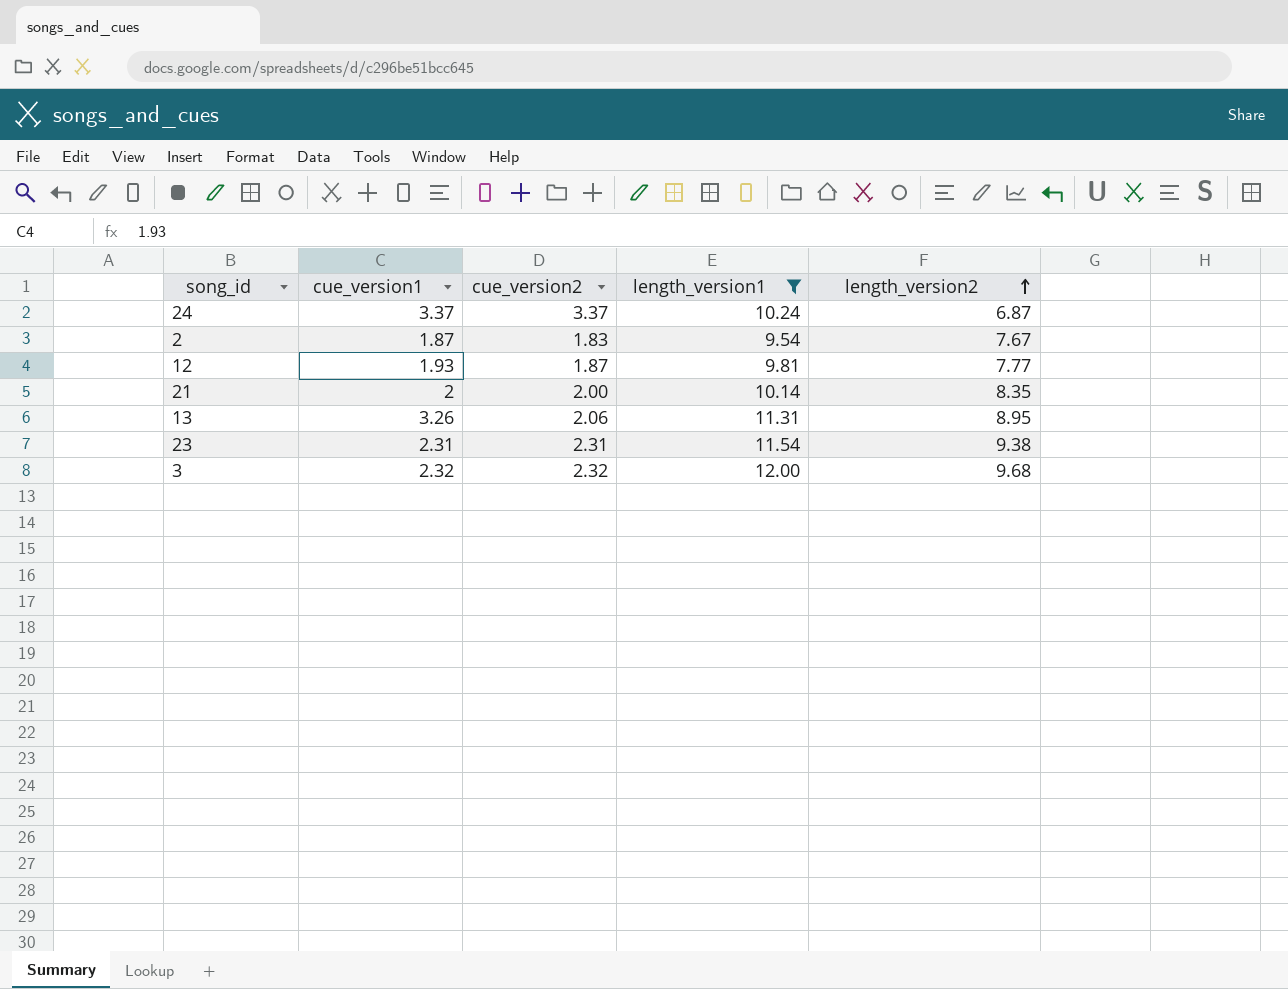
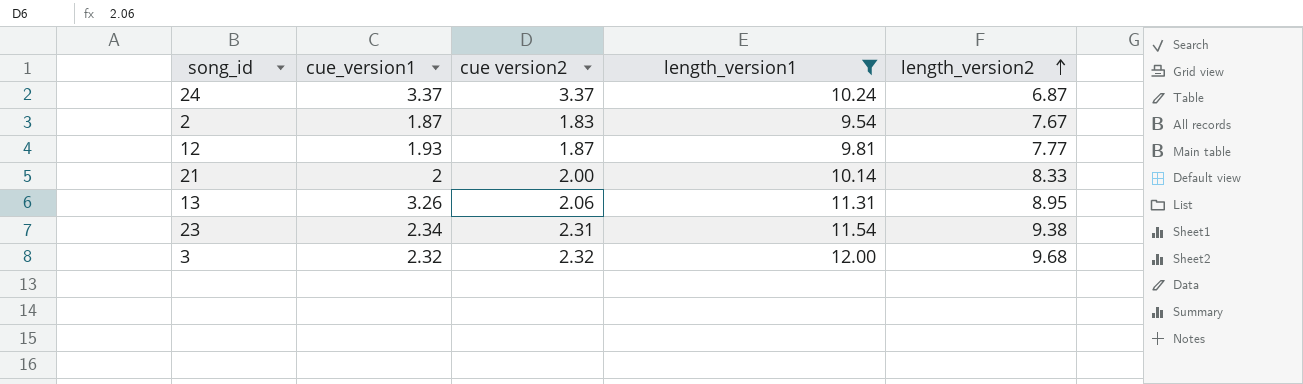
column name: cue_version2 -> cue version2
21 | length_version2: 8.35 -> 8.33
23 | cue_version1: 2.31 -> 2.34

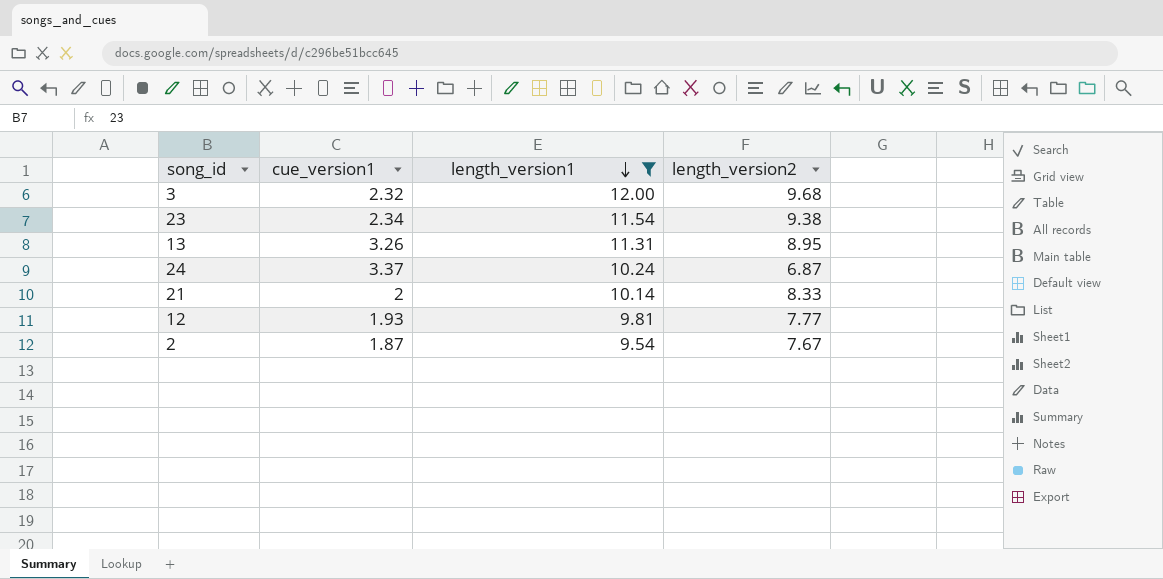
row order: length_version2 ascending -> length_version1 descending
column cue version2 | position: 3 -> none

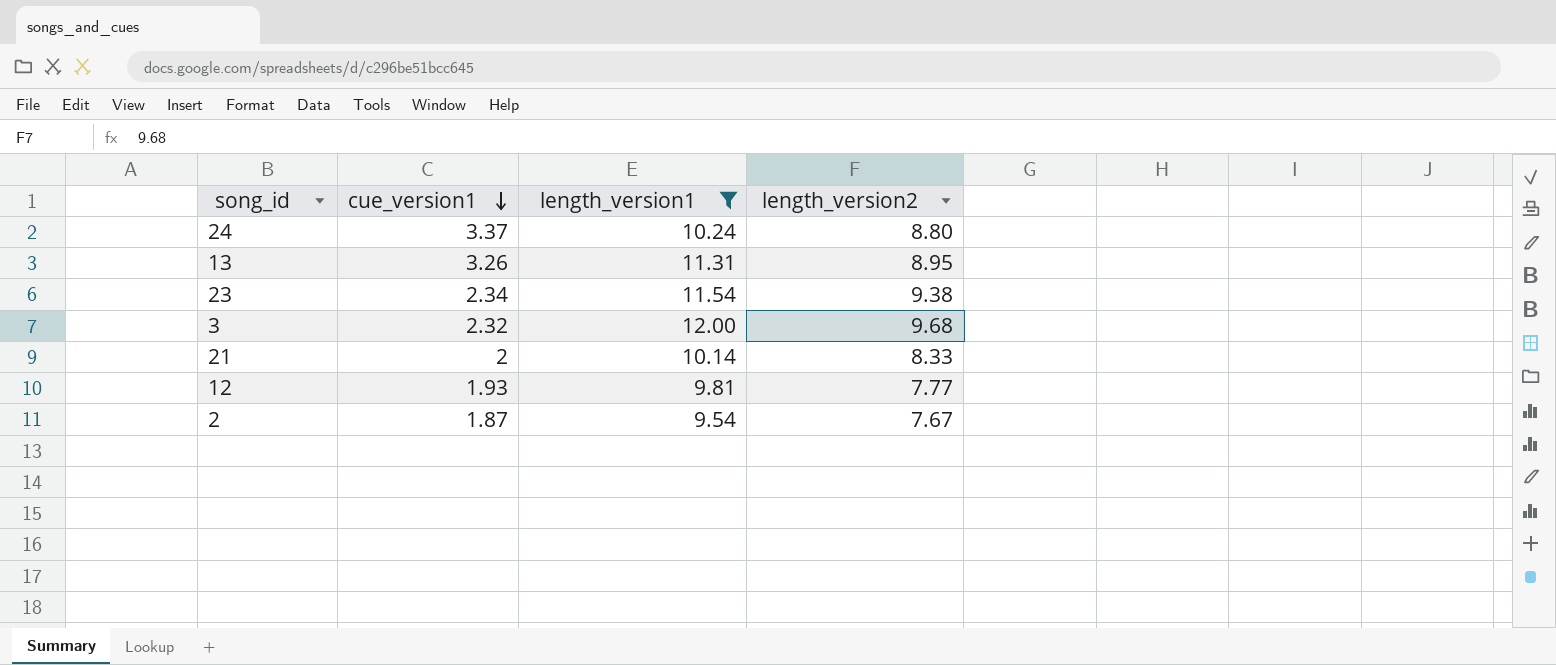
row order: length_version1 descending -> cue_version1 descending
24 | length_version2: 6.87 -> 8.80

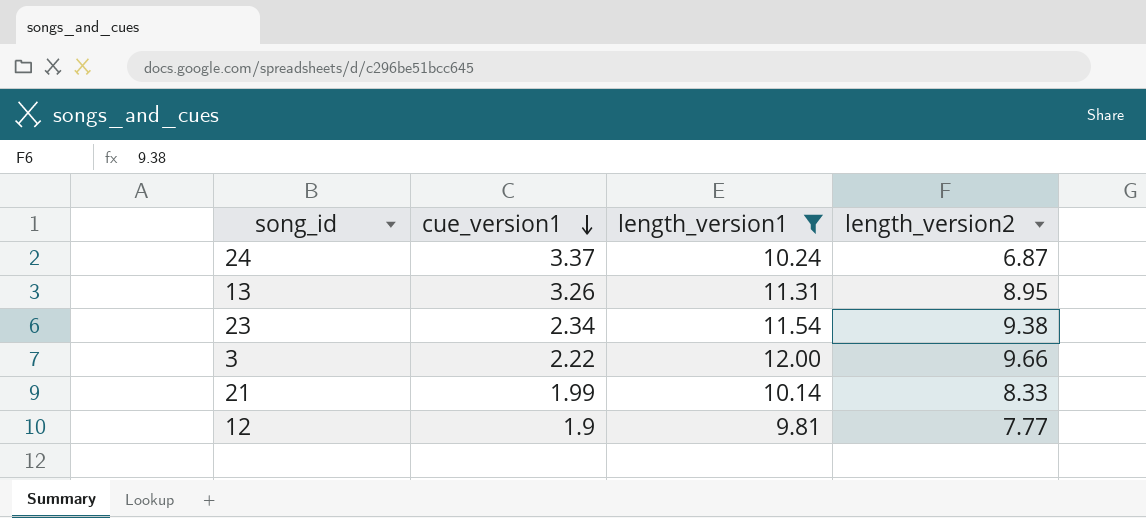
row 2: 1.87 | 9.54 | 7.67 -> none
24 | length_version2: 8.80 -> 6.87
3 | cue_version1: 2.32 -> 2.22
3 | length_version2: 9.68 -> 9.66
21 | cue_version1: 2 -> 1.99
12 | cue_version1: 1.93 -> 1.9

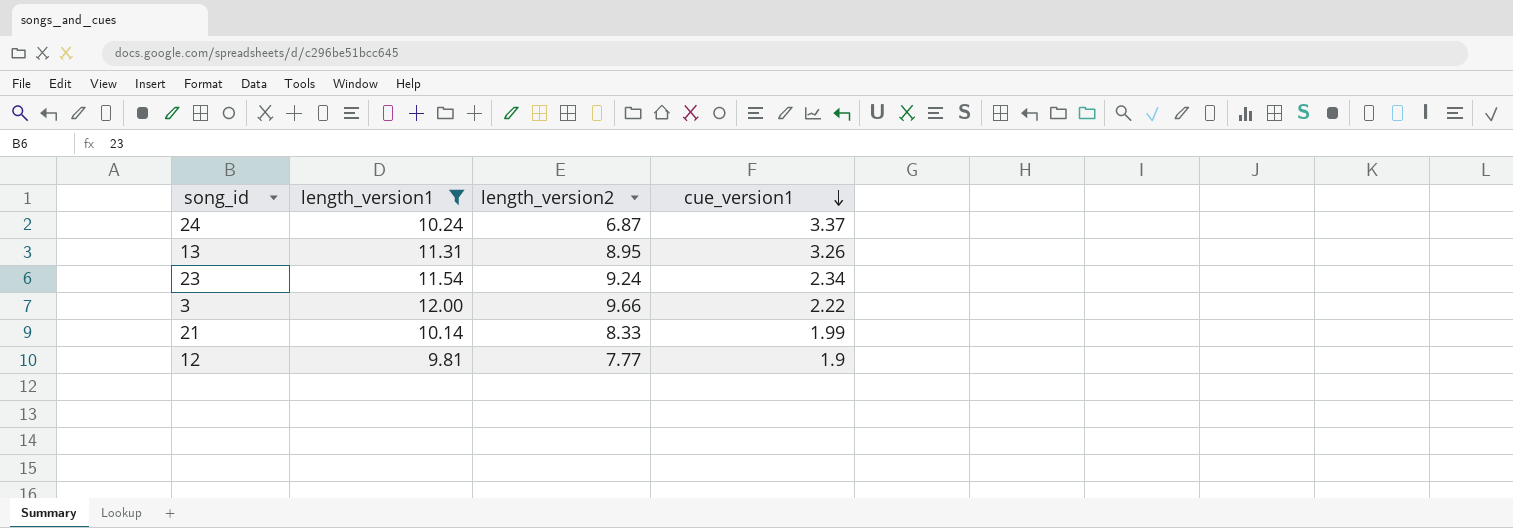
column cue_version1 | position: 2 -> 4
23 | length_version2: 9.38 -> 9.24

